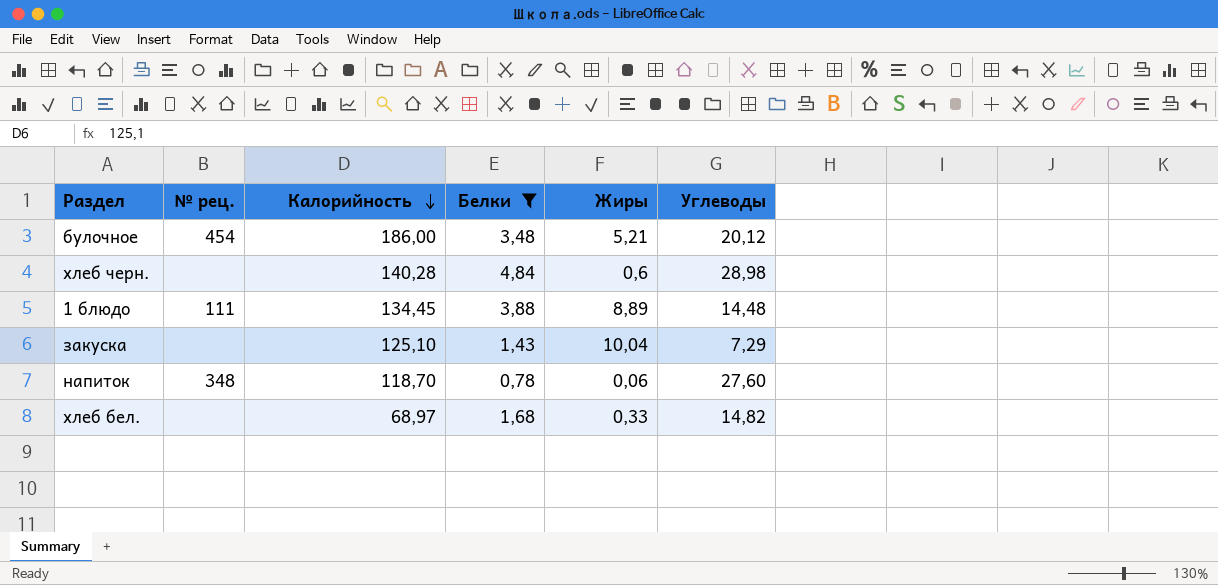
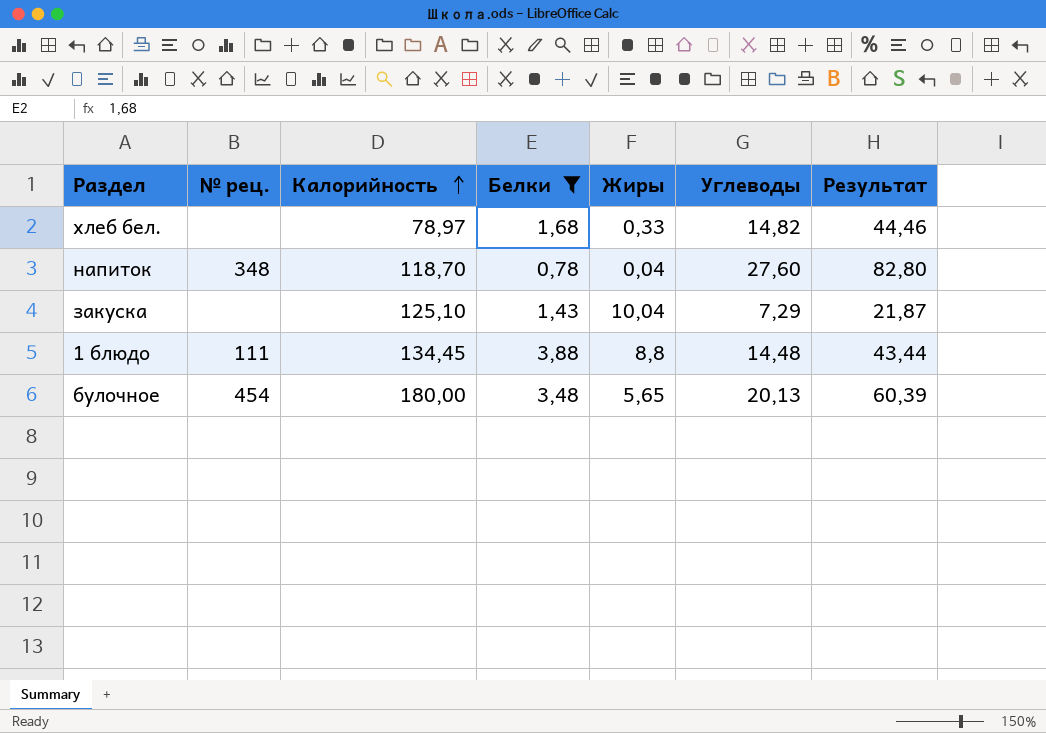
row order: Калорийность descending -> Калорийность ascending
column Результат | formula: none -> [Углеводы] * 3
row хлеб черн.: none | 140,28 | 4,84 | 0,6 | 28,98 -> none
хлеб бел. | Калорийность: 68,97 -> 78,97
напиток | Жиры: 0,06 -> 0,04
1 блюдо | Жиры: 8,89 -> 8,8
булочное | Калорийность: 186,00 -> 180,00
булочное | Жиры: 5,21 -> 5,65
булочное | Углеводы: 20,12 -> 20,13

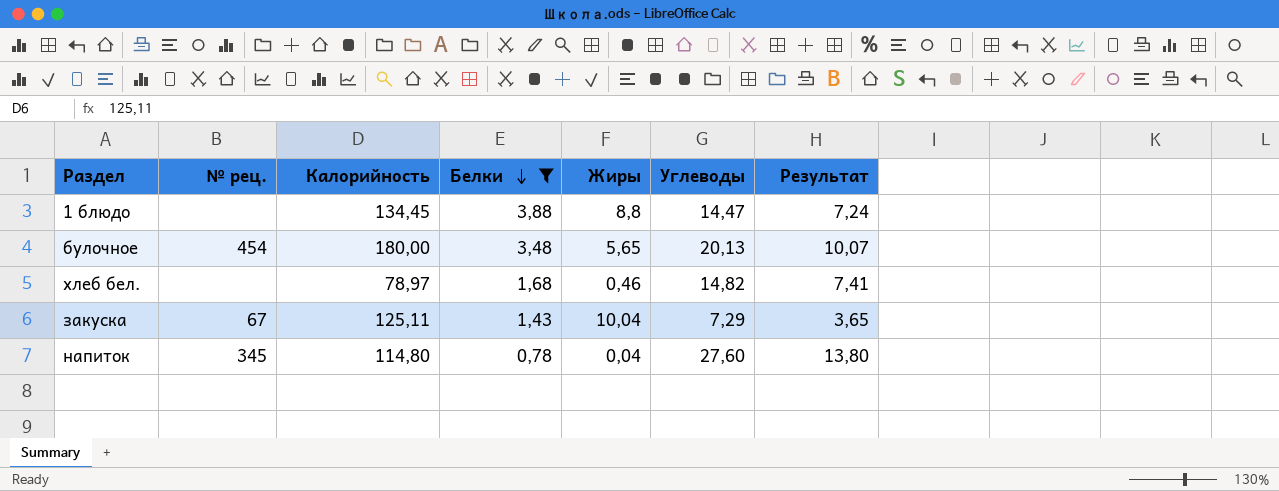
row order: Калорийность ascending -> Белки descending
column Результат | formula: [Углеводы] * 3 -> [Углеводы] * 0,5
1 блюдо | № рец.: 111 -> none
1 блюдо | Углеводы: 14,48 -> 14,47
хлеб бел. | Жиры: 0,33 -> 0,46
закуска | № рец.: none -> 67
закуска | Калорийность: 125,10 -> 125,11
напиток | № рец.: 348 -> 345
напиток | Калорийность: 118,70 -> 114,80

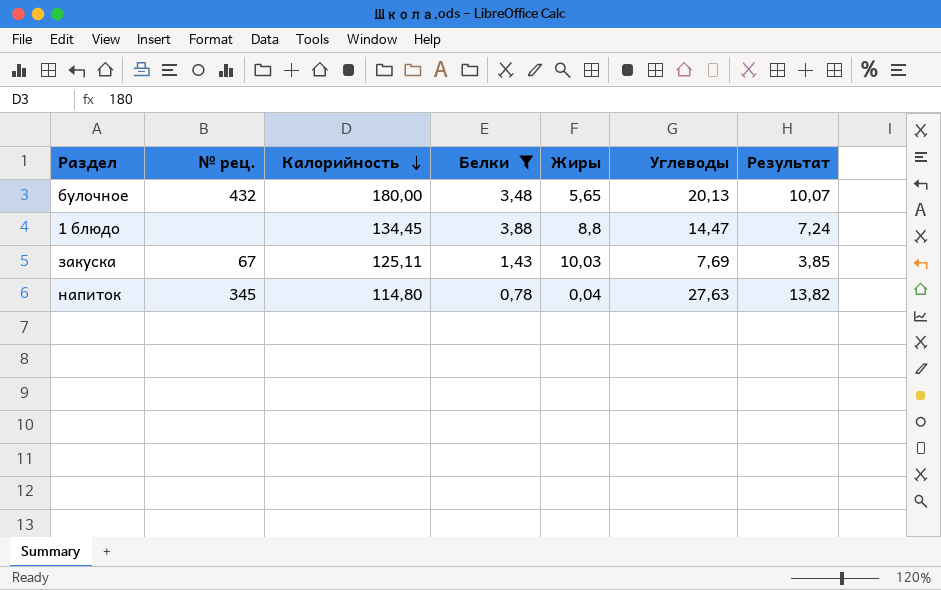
row order: Белки descending -> Калорийность descending
row хлеб бел.: none | 78,97 | 1,68 | 0,46 | 14,82 | 7,41 -> none
булочное | № рец.: 454 -> 432
закуска | Жиры: 10,04 -> 10,03
закуска | Углеводы: 7,29 -> 7,69
закуска | Результат: 3,65 -> 3,85
напиток | Углеводы: 27,60 -> 27,63
напиток | Результат: 13,80 -> 13,82

